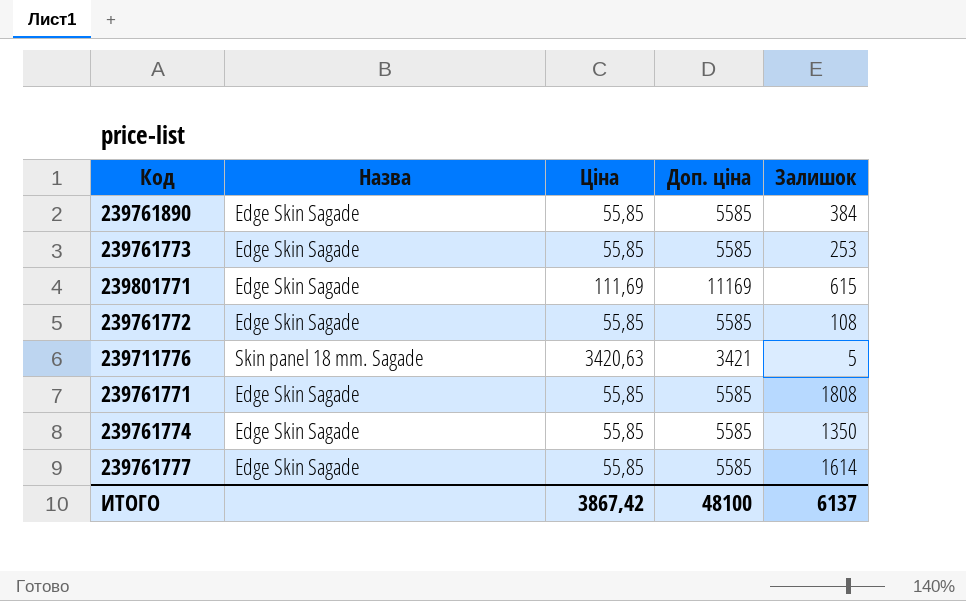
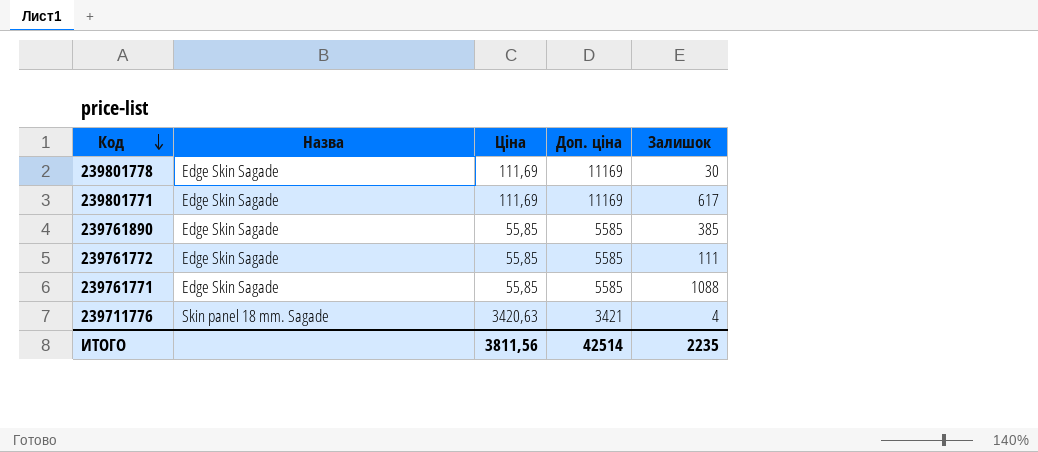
row order: none -> Код descending
row 239761773: Edge Skin Sagade | 55,85 | 5585 | 253 -> none
row 239761774: Edge Skin Sagade | 55,85 | 5585 | 1350 -> none
row 239761777: Edge Skin Sagade | 55,85 | 5585 | 1614 -> none
row 239801778: none -> Edge Skin Sagade | 111,69 | 11169 | 30
239801771 | Залишок: 615 -> 617
239761890 | Залишок: 384 -> 385
239761772 | Залишок: 108 -> 111
239761771 | Залишок: 1808 -> 1088
239711776 | Залишок: 5 -> 4
ИТОГО | Ціна: 3867,42 -> 3811,56
ИТОГО | Доп. ціна: 48100 -> 42514
ИТОГО | Залишок: 6137 -> 2235

